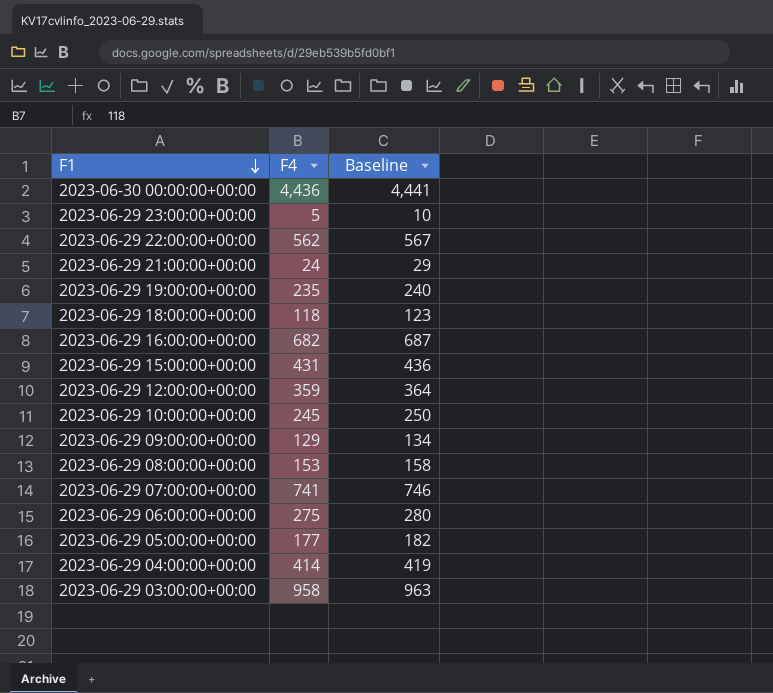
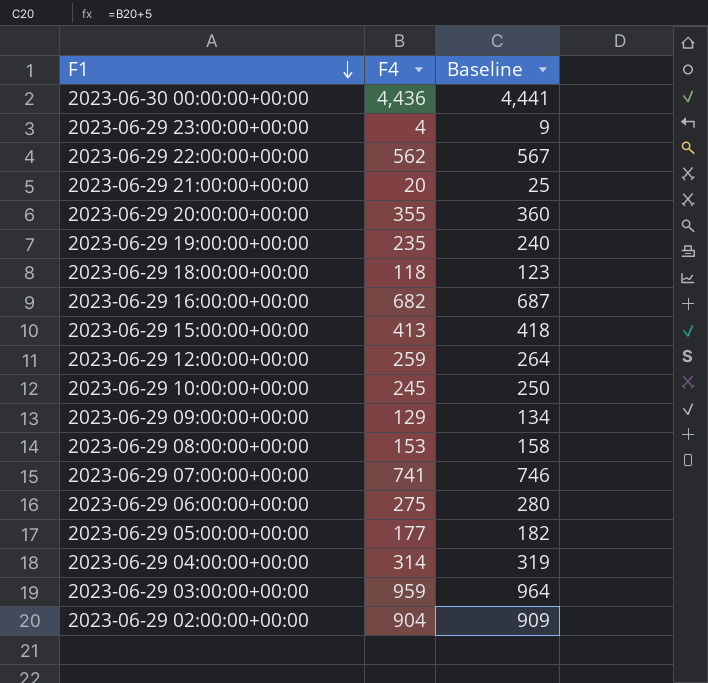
2023-06-29 23:00:00+00:00 | F4: 5 -> 4
2023-06-29 23:00:00+00:00 | Baseline: 10 -> 9
2023-06-29 21:00:00+00:00 | F4: 24 -> 20
2023-06-29 21:00:00+00:00 | Baseline: 29 -> 25
row 2023-06-29 20:00:00+00:00: none -> 355 | 360
2023-06-29 15:00:00+00:00 | F4: 431 -> 413
2023-06-29 15:00:00+00:00 | Baseline: 436 -> 418
2023-06-29 12:00:00+00:00 | F4: 359 -> 259
2023-06-29 12:00:00+00:00 | Baseline: 364 -> 264
2023-06-29 04:00:00+00:00 | F4: 414 -> 314
2023-06-29 04:00:00+00:00 | Baseline: 419 -> 319
2023-06-29 03:00:00+00:00 | F4: 958 -> 959
2023-06-29 03:00:00+00:00 | Baseline: 963 -> 964
row 2023-06-29 02:00:00+00:00: none -> 904 | 909

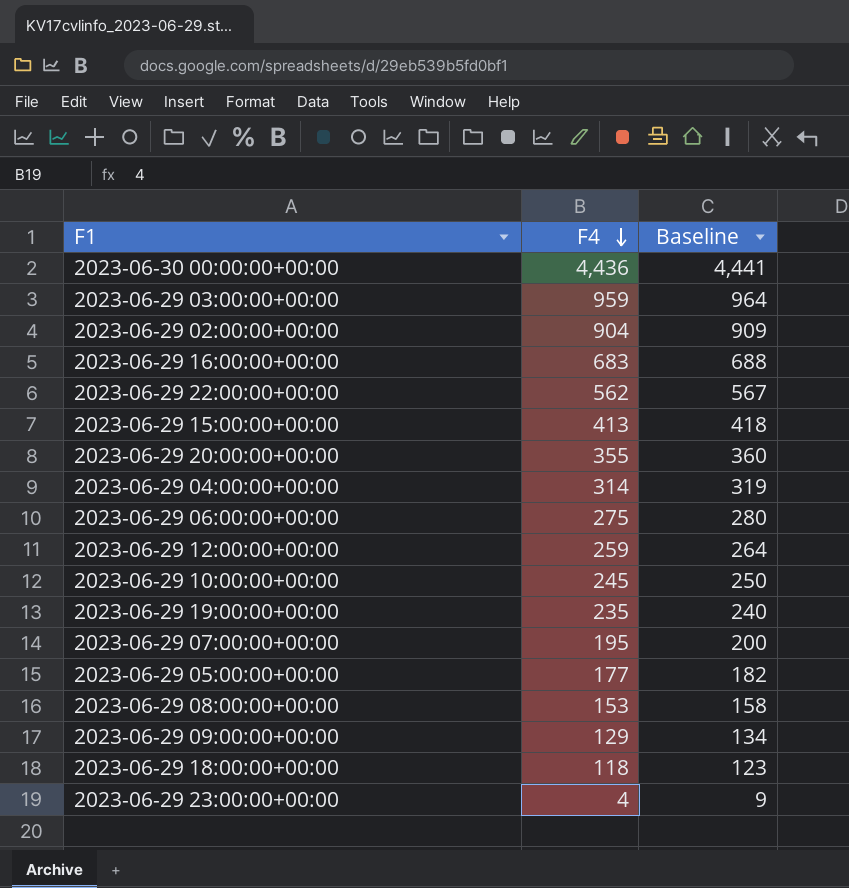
row order: F1 descending -> F4 descending
row 2023-06-29 21:00:00+00:00: 20 | 25 -> none
2023-06-29 16:00:00+00:00 | F4: 682 -> 683
2023-06-29 16:00:00+00:00 | Baseline: 687 -> 688
2023-06-29 07:00:00+00:00 | F4: 741 -> 195
2023-06-29 07:00:00+00:00 | Baseline: 746 -> 200

